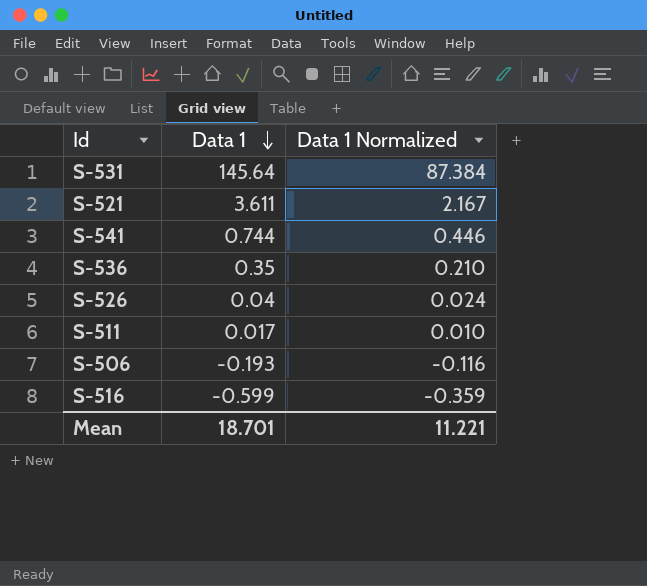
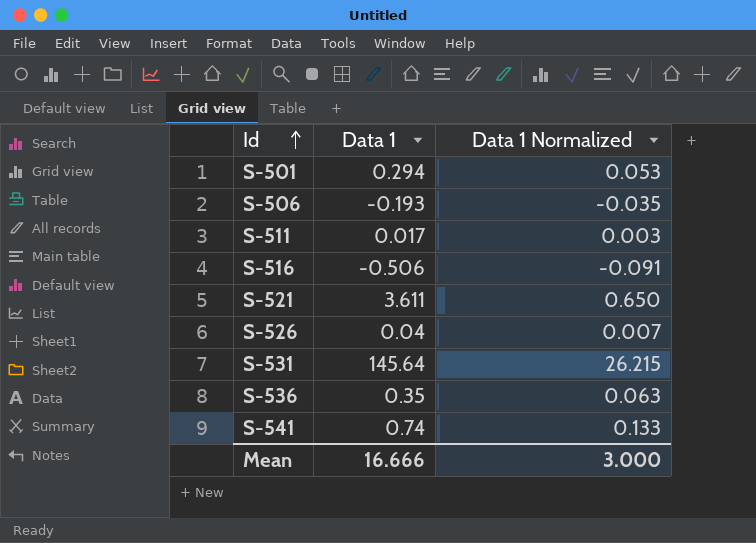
row order: Data 1 descending -> Id ascending
column Data 1 Normalized | formula: [Data 1] * 0.6 -> [Data 1] * 0.18
row S-501: none -> 0.294 | 0.053
S-516 | Data 1: -0.599 -> -0.506
S-541 | Data 1: 0.744 -> 0.74
Mean | Data 1: 18.701 -> 16.666
Mean | Data 1 Normalized: 11.221 -> 3.000

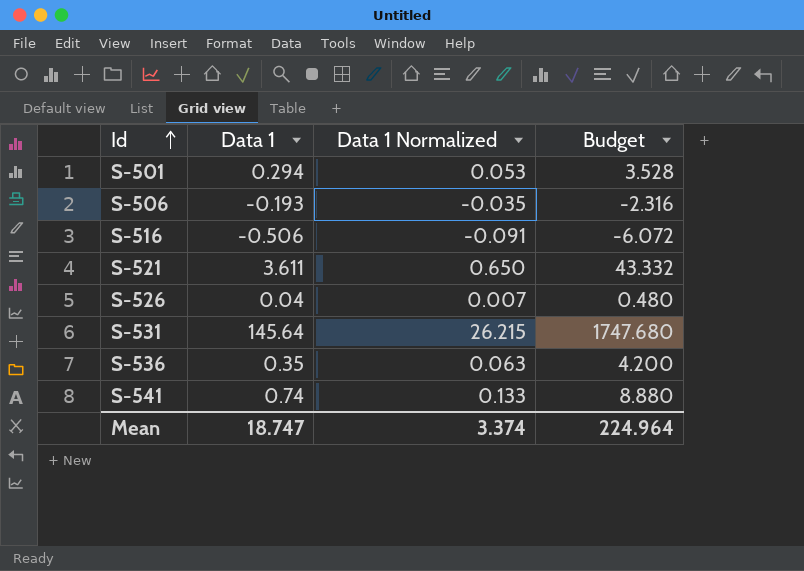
column Budget | formula: none -> [Data 1] * 12
row S-511: 0.017 | 0.003 -> none
Mean | Data 1: 16.666 -> 18.747
Mean | Data 1 Normalized: 3.000 -> 3.374

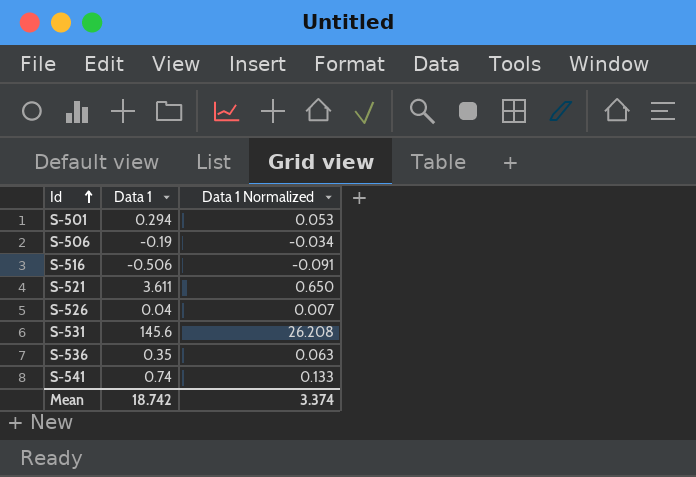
column Budget | formula: [Data 1] * 12 -> none
S-506 | Data 1: -0.193 -> -0.19
S-506 | Data 1 Normalized: -0.035 -> -0.034
S-531 | Data 1: 145.64 -> 145.6
S-531 | Data 1 Normalized: 26.215 -> 26.208
Mean | Data 1: 18.747 -> 18.742

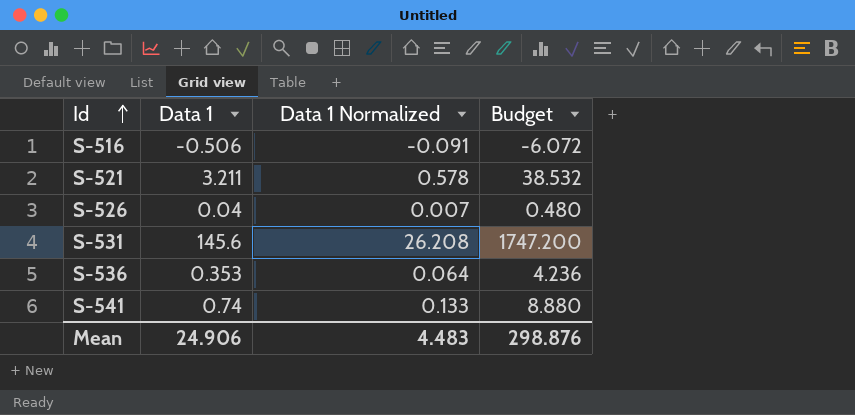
column Budget | formula: none -> [Data 1] * 12
row S-501: 0.294 | 0.053 -> none
row S-506: -0.19 | -0.034 -> none
S-521 | Data 1: 3.611 -> 3.211
S-521 | Data 1 Normalized: 0.650 -> 0.578
S-536 | Data 1: 0.35 -> 0.353
S-536 | Data 1 Normalized: 0.063 -> 0.064
Mean | Data 1: 18.742 -> 24.906
Mean | Data 1 Normalized: 3.374 -> 4.483

